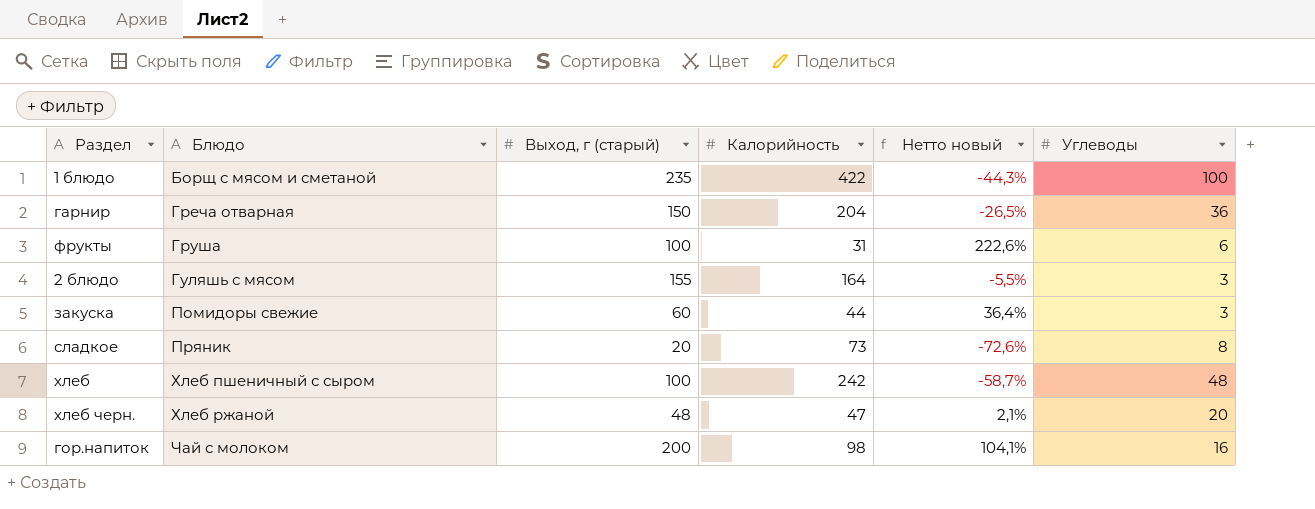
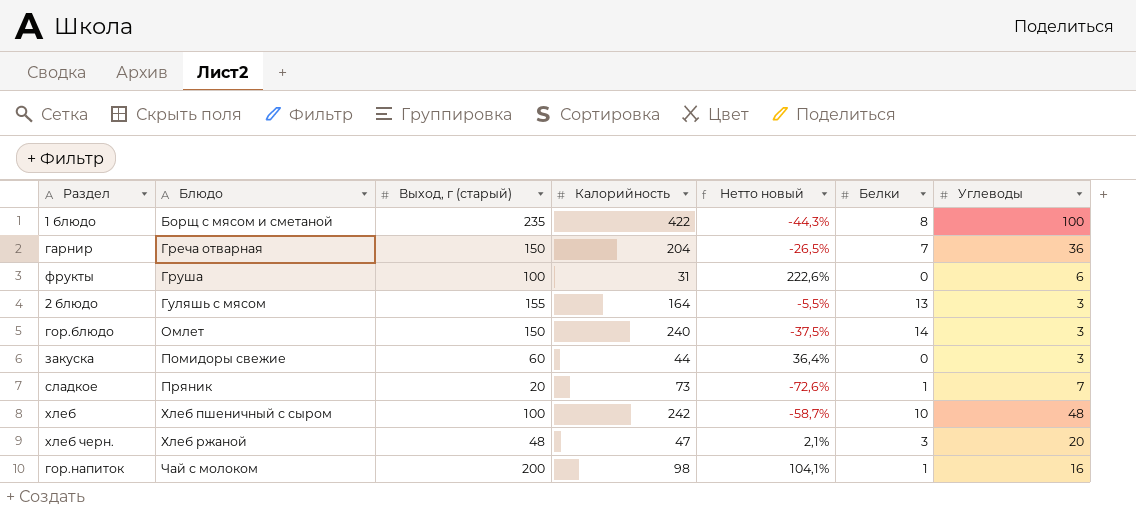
column Белки | position: none -> 6
row гор.блюдо: none -> Омлет | 150 | 240 | -37,5% | 14 | 3
сладкое | Углеводы: 8 -> 7

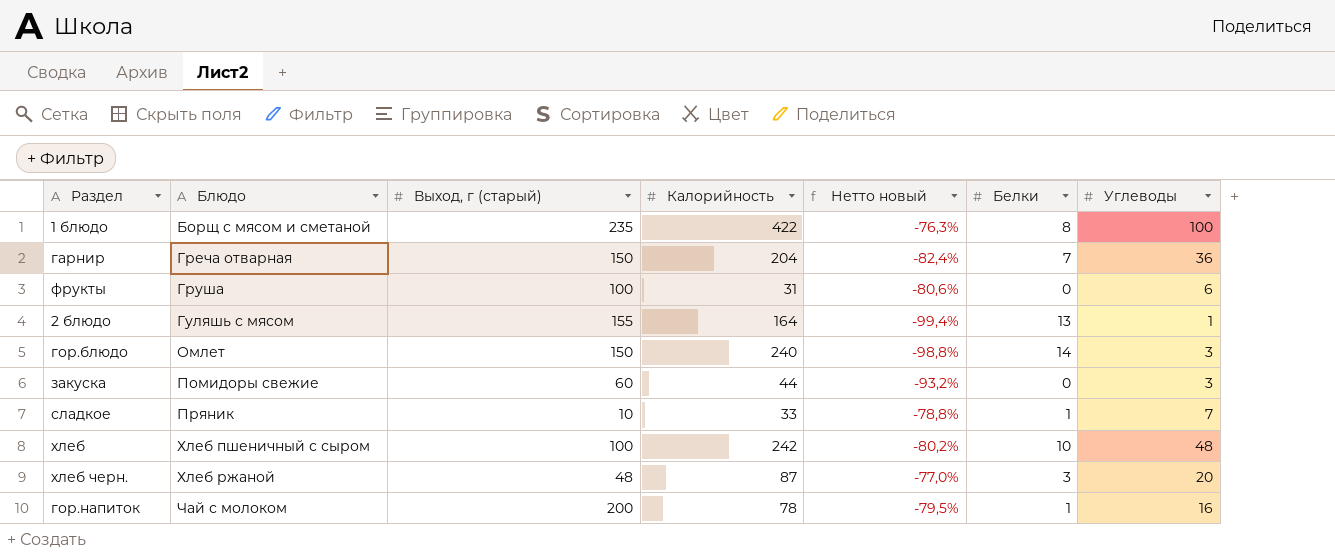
column Нетто новый | formula: ([Выход, г (старый)] - [Калорийность]) / [Калорийность] -> ([Углеводы] - [Калорийность]) / [Калорийность]
2 блюдо | Углеводы: 3 -> 1
сладкое | Выход, г (старый): 20 -> 10
сладкое | Калорийность: 73 -> 33
хлеб черн. | Калорийность: 47 -> 87
гор.напиток | Калорийность: 98 -> 78

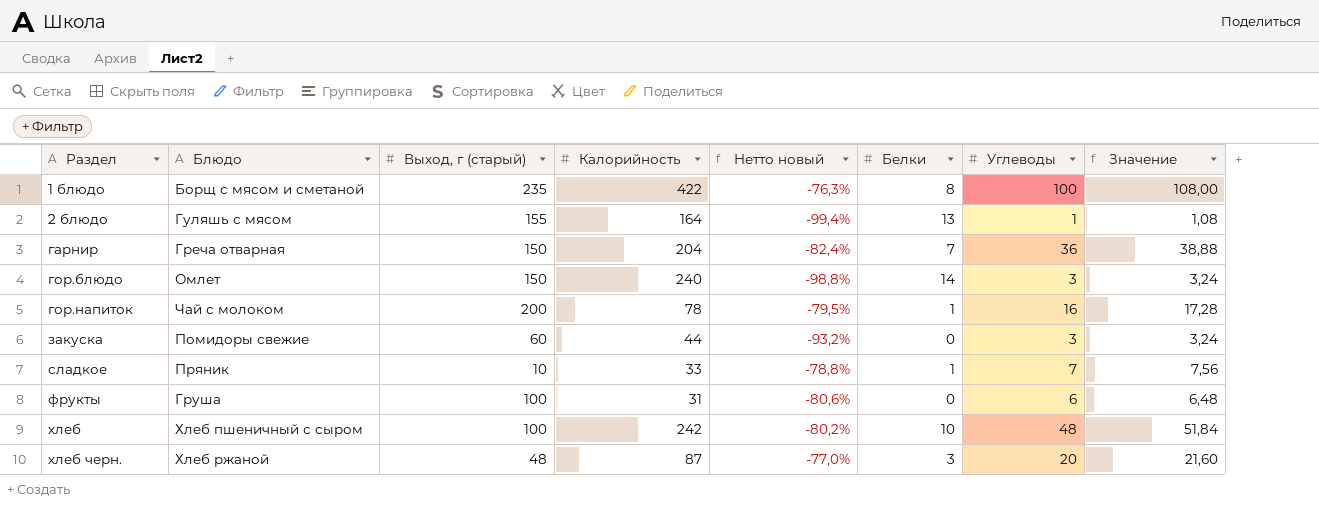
row order: Блюдо ascending -> Раздел ascending
column Значение | formula: none -> [Углеводы] * 1,08

